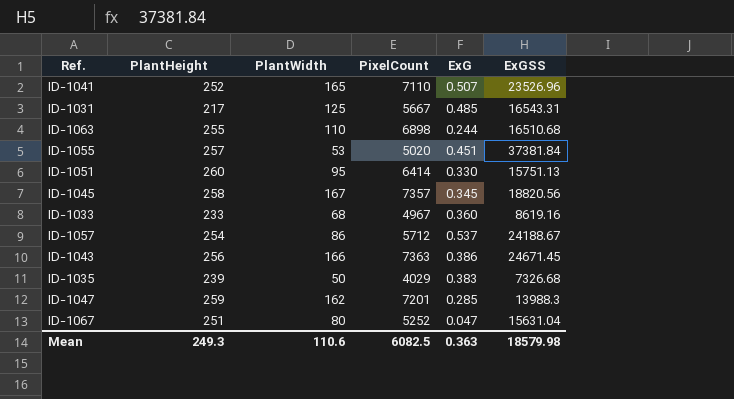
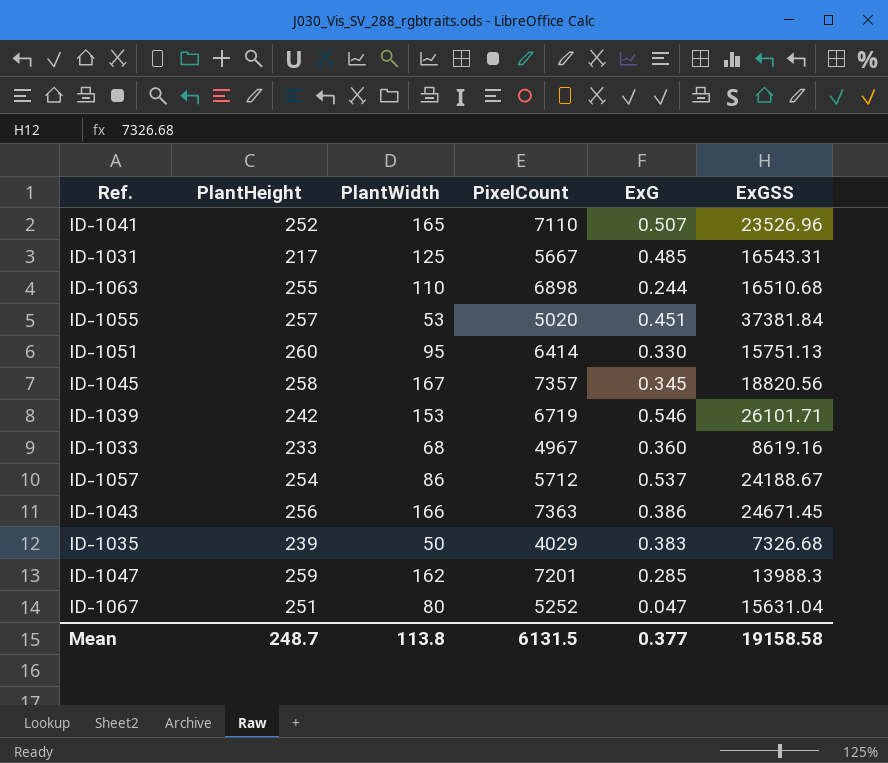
row ID-1039: none -> 242 | 153 | 6719 | 0.546 | 26101.71
Mean | PlantHeight: 249.3 -> 248.7
Mean | PlantWidth: 110.6 -> 113.8
Mean | PixelCount: 6082.5 -> 6131.5
Mean | ExG: 0.363 -> 0.377
Mean | ExGSS: 18579.98 -> 19158.58

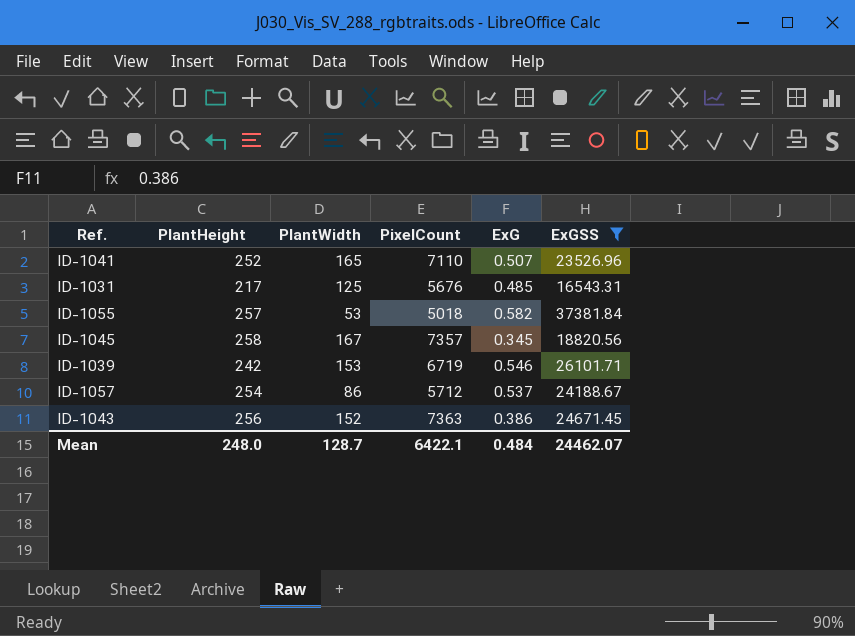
filter: none -> ExGSS >= 16543.31
ID-1031 | PixelCount: 5667 -> 5676
ID-1055 | PixelCount: 5020 -> 5018
ID-1055 | ExG: 0.451 -> 0.582
ID-1043 | PlantWidth: 166 -> 152
Mean | PlantHeight: 248.7 -> 248.0
Mean | PlantWidth: 113.8 -> 128.7
Mean | PixelCount: 6131.5 -> 6422.1
Mean | ExG: 0.377 -> 0.484
Mean | ExGSS: 19158.58 -> 24462.07

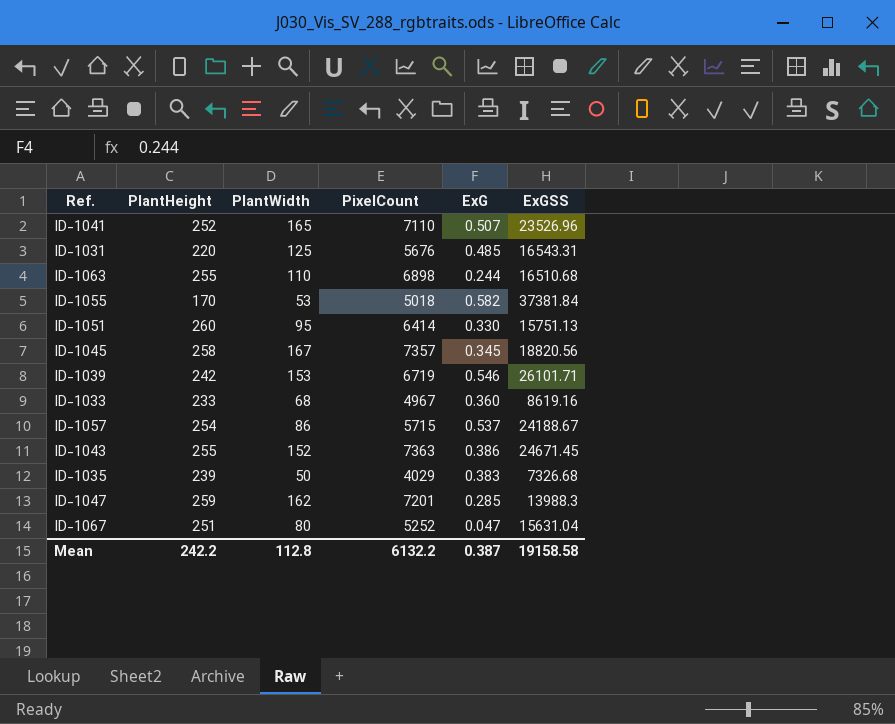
filter: ExGSS >= 16543.31 -> none
ID-1031 | PlantHeight: 217 -> 220
ID-1055 | PlantHeight: 257 -> 170
ID-1057 | PixelCount: 5712 -> 5715
ID-1043 | PlantHeight: 256 -> 255
Mean | PlantHeight: 248.0 -> 242.2
Mean | PlantWidth: 128.7 -> 112.8
Mean | PixelCount: 6422.1 -> 6132.2
Mean | ExG: 0.484 -> 0.387
Mean | ExGSS: 24462.07 -> 19158.58

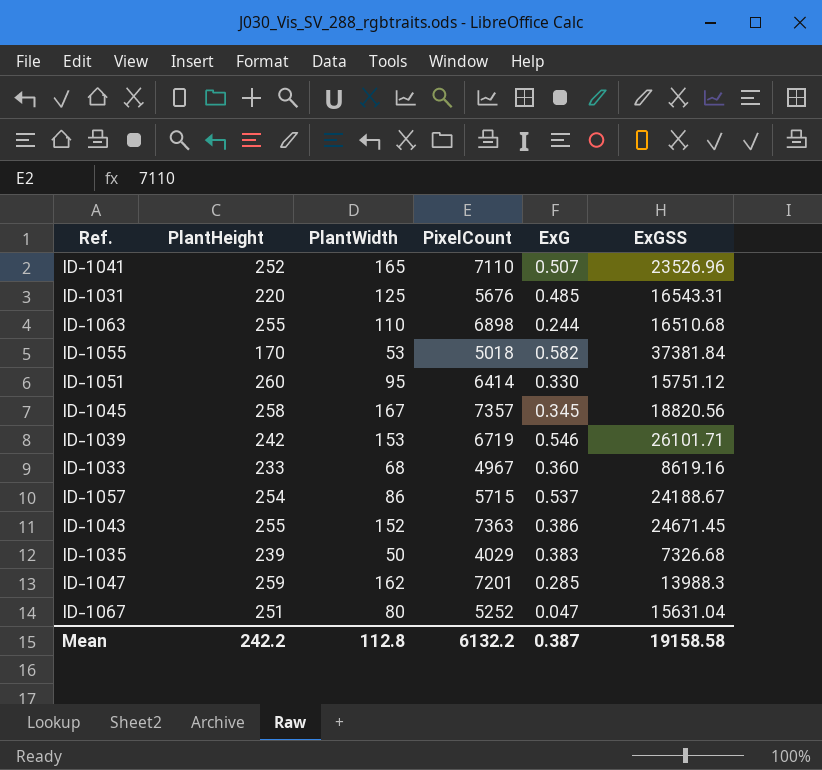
ID-1051 | ExGSS: 15751.13 -> 15751.12

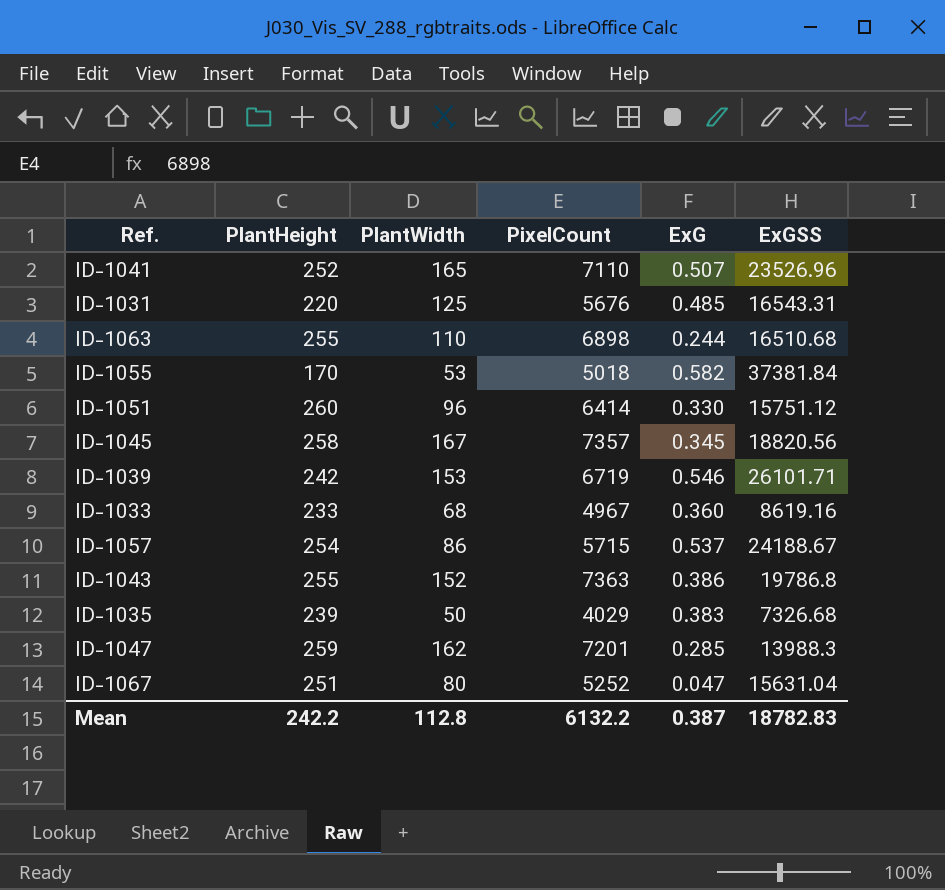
ID-1051 | PlantWidth: 95 -> 96
ID-1043 | ExGSS: 24671.45 -> 19786.8
Mean | ExGSS: 19158.58 -> 18782.83

